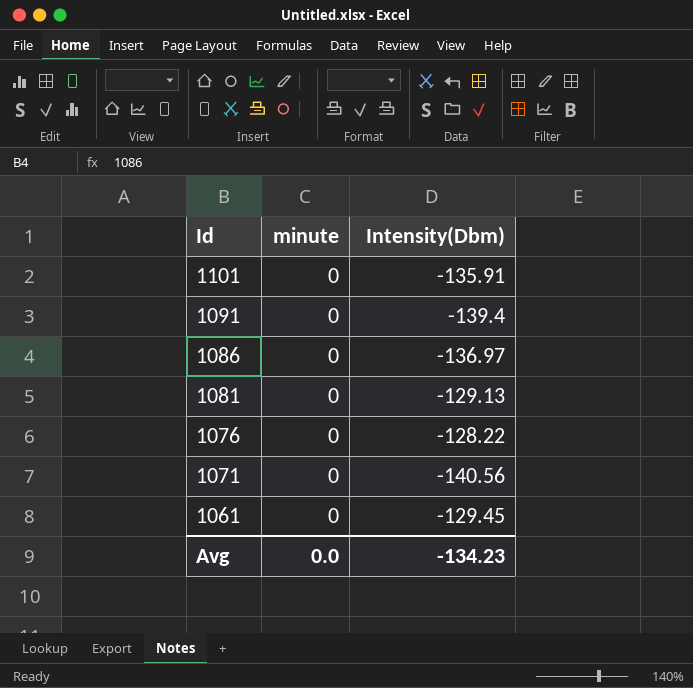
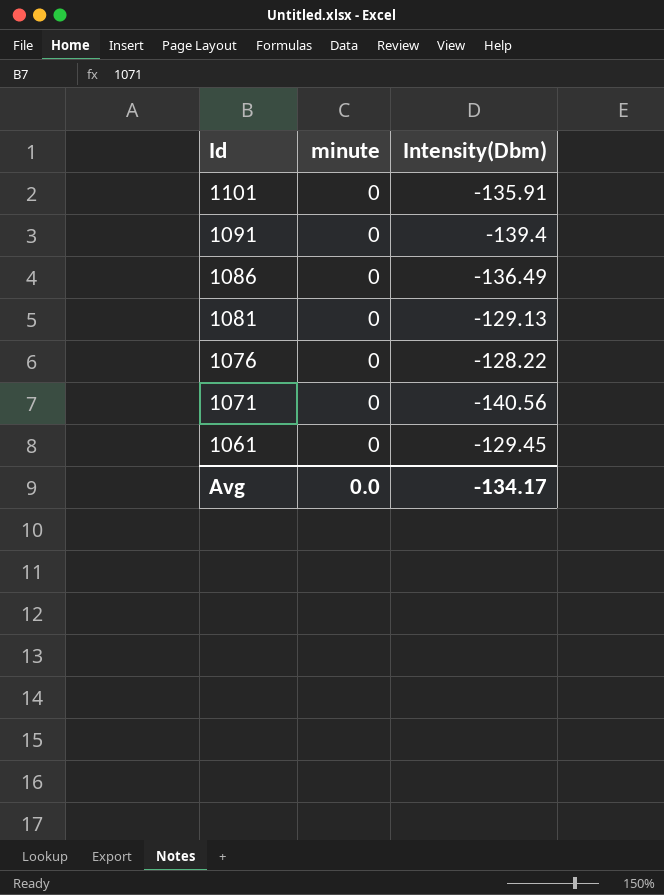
1086 | Intensity(Dbm): -136.97 -> -136.49
Avg | Intensity(Dbm): -134.23 -> -134.17

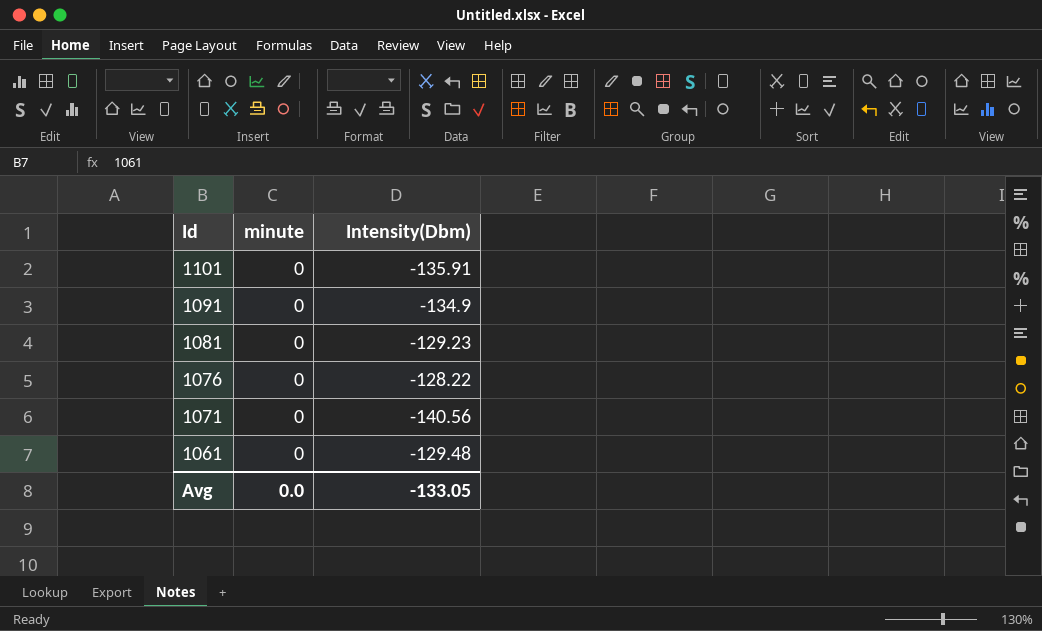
row 1086: 0 | -136.49 -> none
1091 | Intensity(Dbm): -139.4 -> -134.9
1081 | Intensity(Dbm): -129.13 -> -129.23
1061 | Intensity(Dbm): -129.45 -> -129.48
Avg | Intensity(Dbm): -134.17 -> -133.05

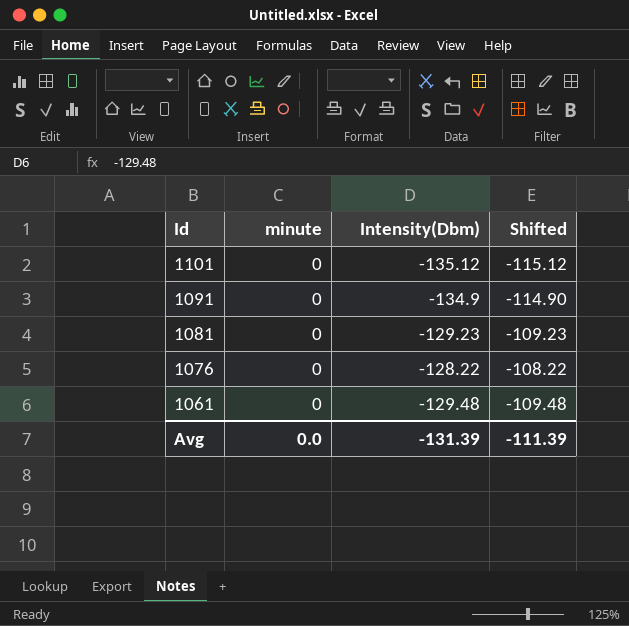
column Shifted | formula: none -> [Intensity(Dbm)] + 20
row 1071: 0 | -140.56 -> none
1101 | Intensity(Dbm): -135.91 -> -135.12
Avg | Intensity(Dbm): -133.05 -> -131.39

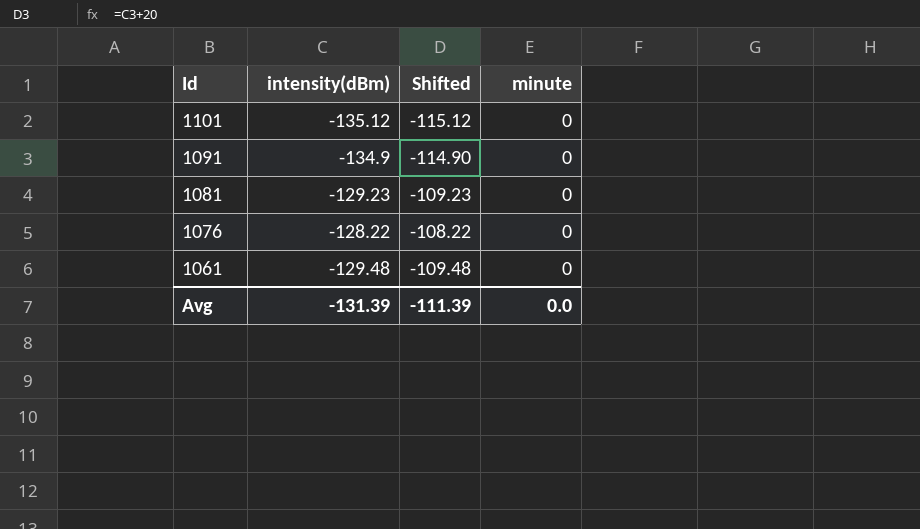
column name: Intensity(Dbm) -> intensity(dBm)
column minute | position: 2 -> 4

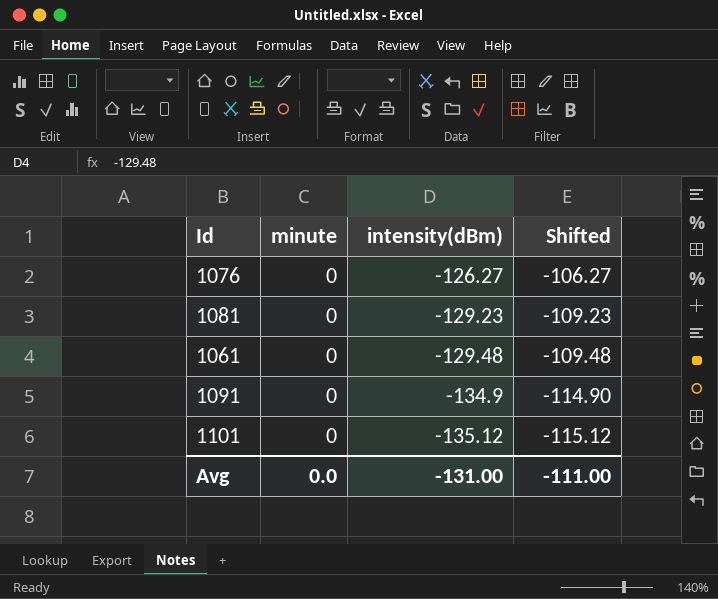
row order: Id descending -> intensity(dBm) descending
column minute | position: 4 -> 2
1076 | intensity(dBm): -128.22 -> -126.27
1076 | Shifted: -108.22 -> -106.27
Avg | intensity(dBm): -131.39 -> -131.00
Avg | Shifted: -111.39 -> -111.00

